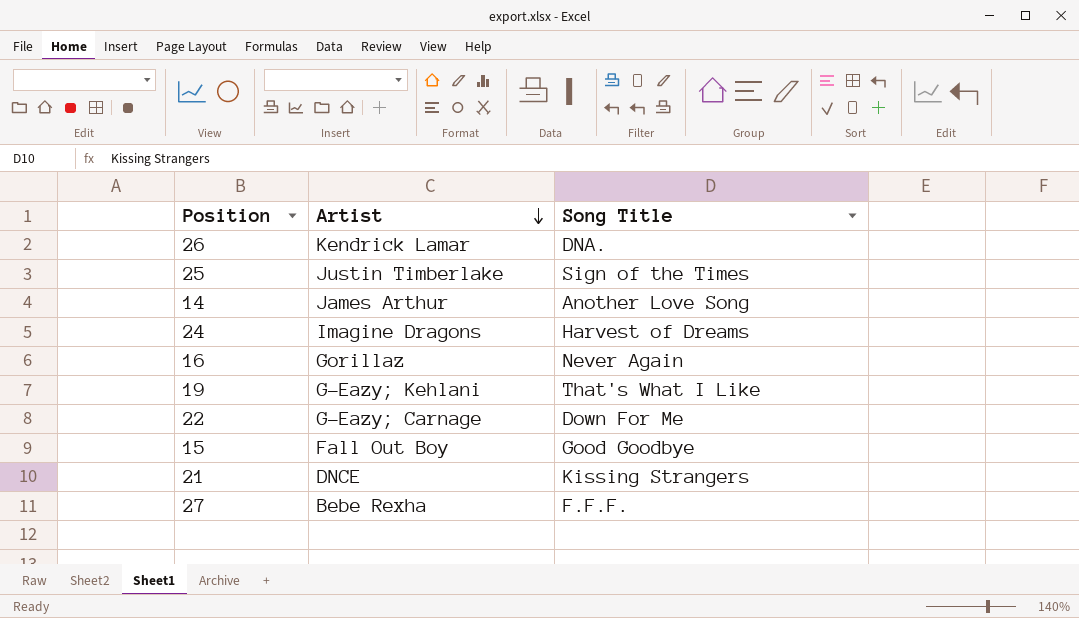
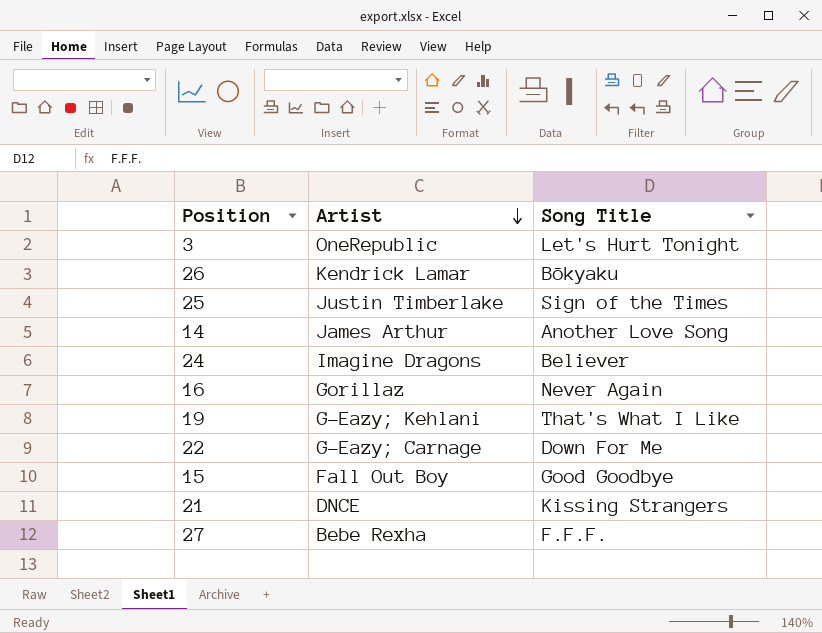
row 3: none -> OneRepublic | Let's Hurt Tonight
26 | Song Title: DNA. -> Bōkyaku
24 | Song Title: Harvest of Dreams -> Believer

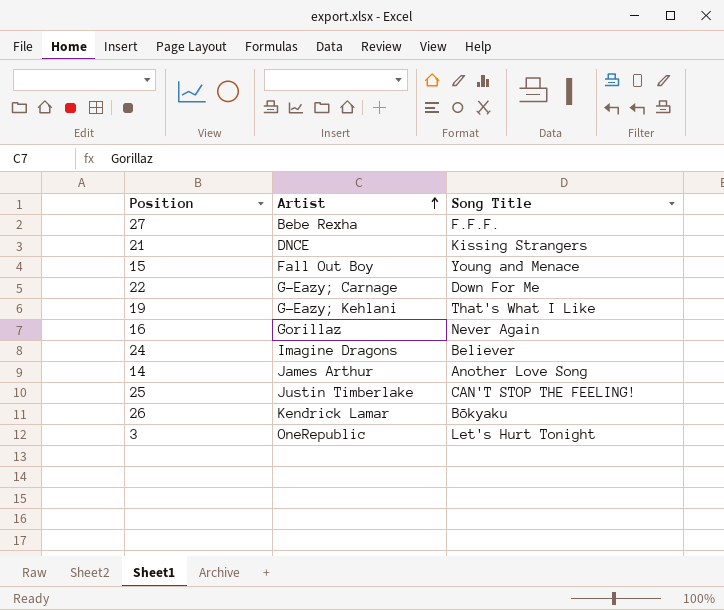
row order: Artist descending -> Artist ascending
15 | Song Title: Good Goodbye -> Young and Menace
25 | Song Title: Sign of the Times -> CAN'T STOP THE FEELING!

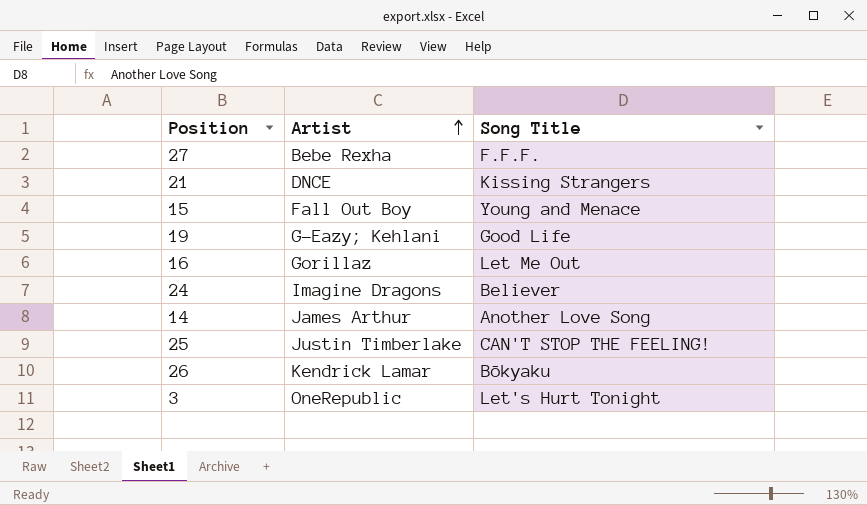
row 22: G-Eazy; Carnage | Down For Me -> none
19 | Song Title: That's What I Like -> Good Life
16 | Song Title: Never Again -> Let Me Out

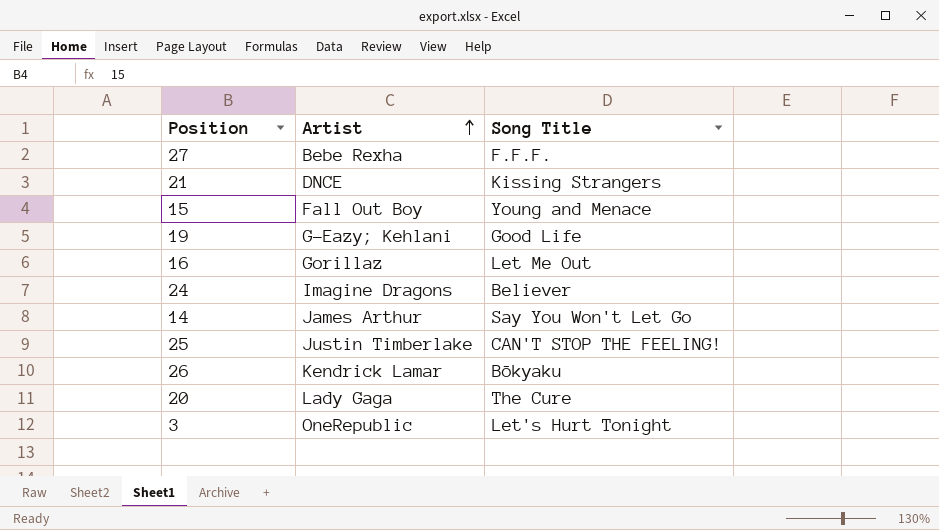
14 | Song Title: Another Love Song -> Say You Won't Let Go
row 20: none -> Lady Gaga | The Cure

